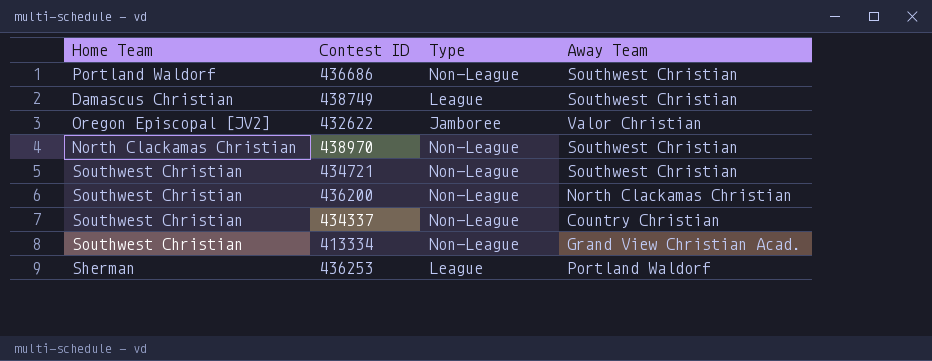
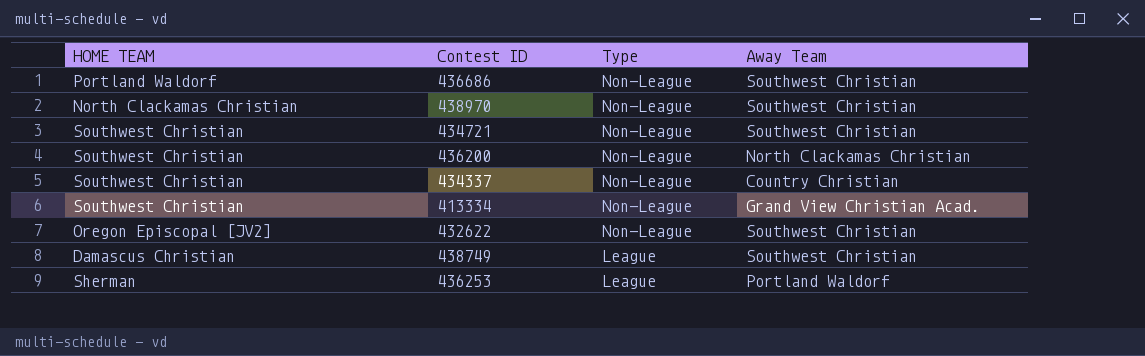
row order: none -> Type descending
column name: Home Team -> HOME TEAM
432622 | Type: Jamboree -> Non-League
432622 | Away Team: Valor Christian -> Southwest Christian

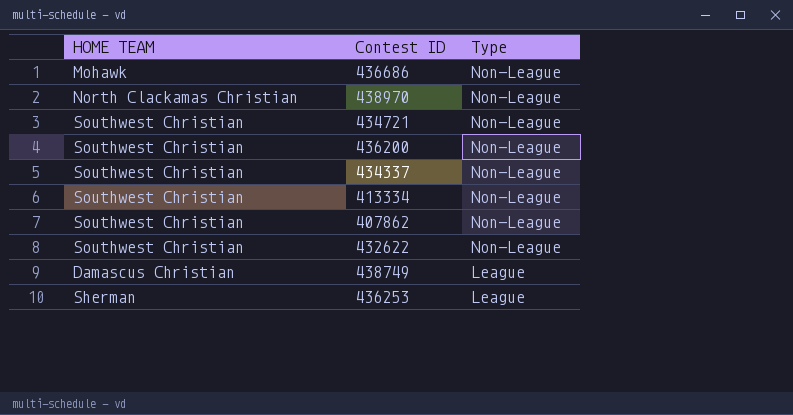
column Away Team | position: 4 -> none
436686 | HOME TEAM: Portland Waldorf -> Mohawk
row 407862: none -> Southwest Christian | Non-League
432622 | HOME TEAM: Oregon Episcopal [JV2] -> Southwest Christian

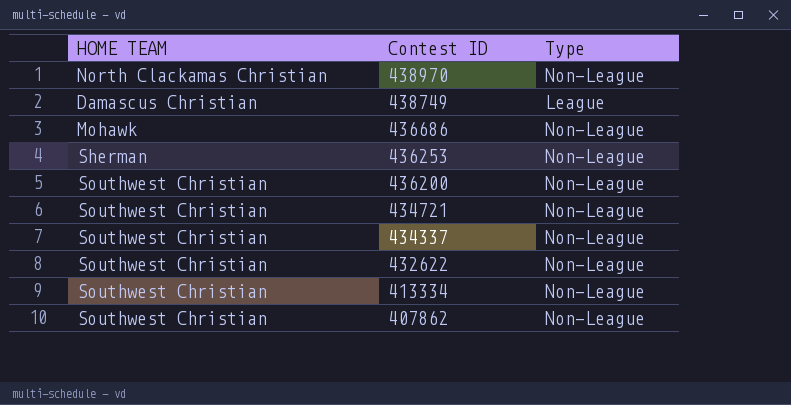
row order: Type descending -> Contest ID descending
436253 | Type: League -> Non-League

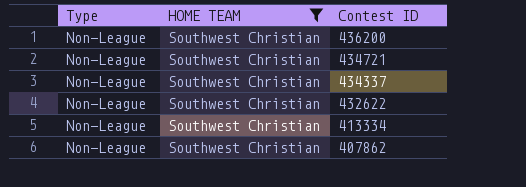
filter: none -> HOME TEAM = Southwest Christian
column Type | position: 3 -> 1

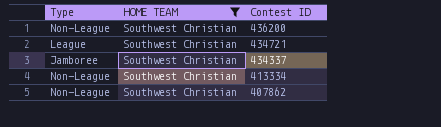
row 432622: Non-League | Southwest Christian -> none
434721 | Type: Non-League -> League
434337 | Type: Non-League -> Jamboree

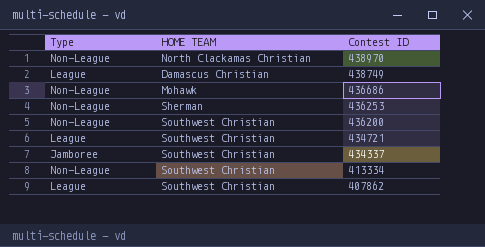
filter: HOME TEAM = Southwest Christian -> none
407862 | Type: Non-League -> League

